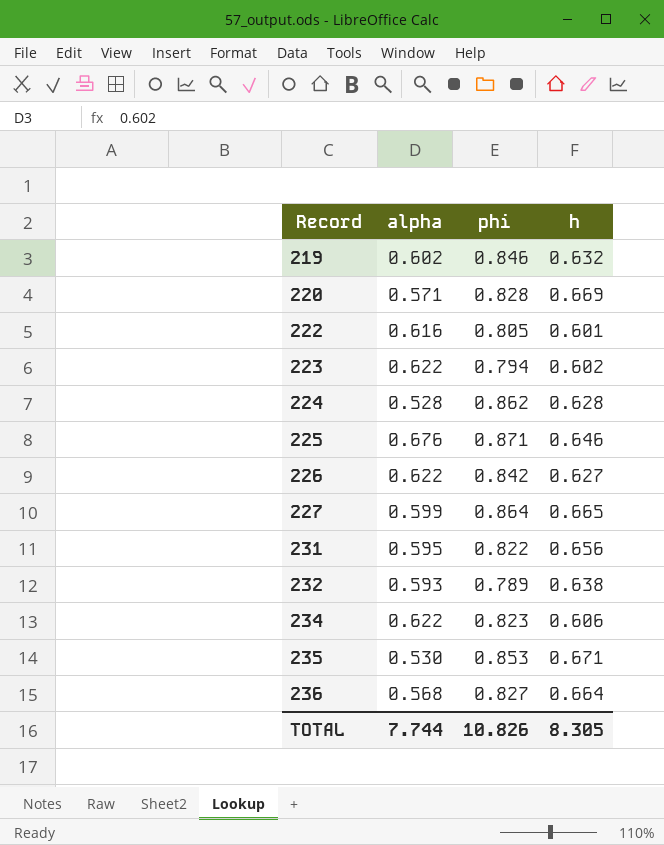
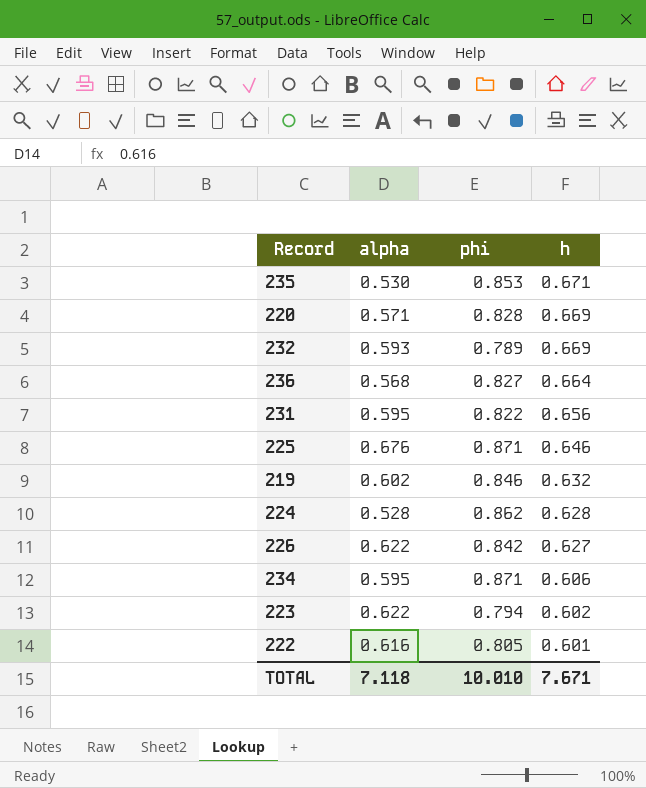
row order: Record ascending -> h descending
row 227: 0.599 | 0.864 | 0.665 -> none
232 | h: 0.638 -> 0.669
234 | alpha: 0.622 -> 0.595
234 | phi: 0.823 -> 0.871
TOTAL | alpha: 7.744 -> 7.118
TOTAL | phi: 10.826 -> 10.010
TOTAL | h: 8.305 -> 7.671

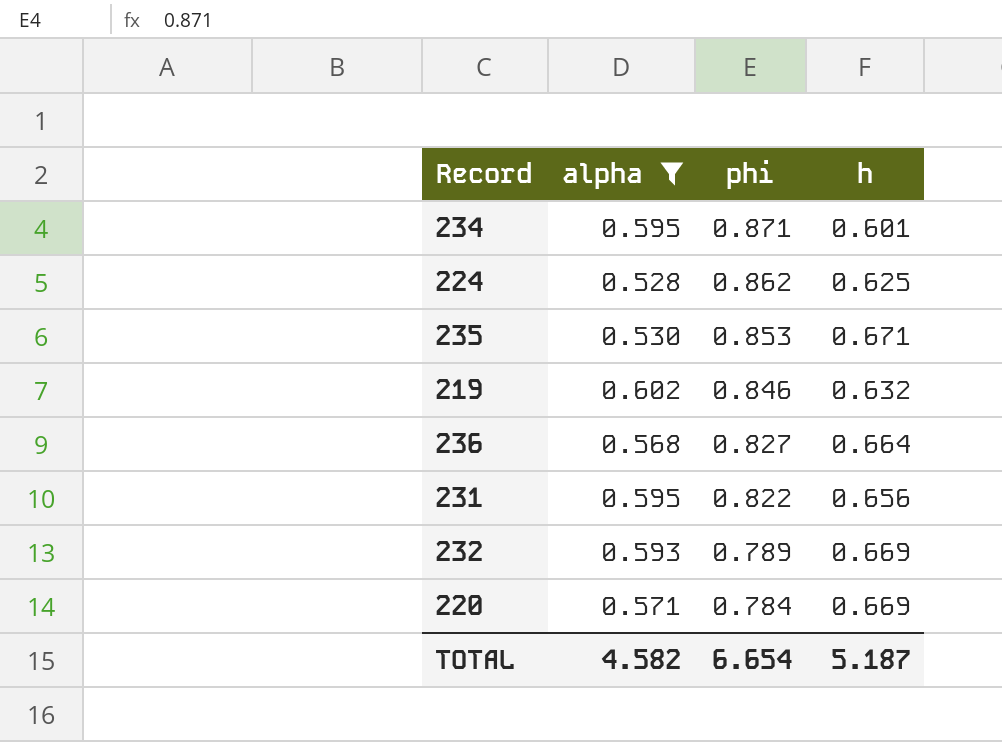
filter: none -> alpha <= 0.602
row order: h descending -> phi descending
234 | h: 0.606 -> 0.601
224 | h: 0.628 -> 0.625
220 | phi: 0.828 -> 0.784
TOTAL | alpha: 7.118 -> 4.582
TOTAL | phi: 10.010 -> 6.654
TOTAL | h: 7.671 -> 5.187

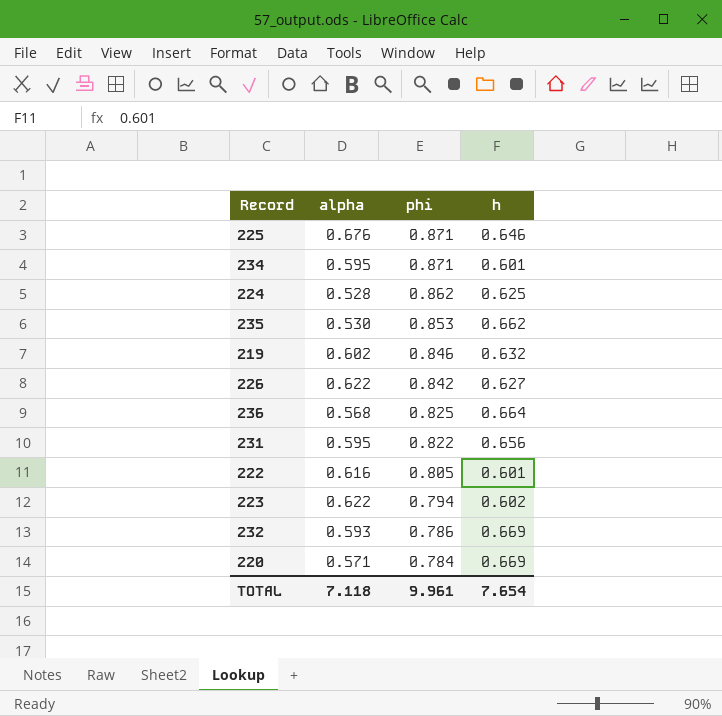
filter: alpha <= 0.602 -> none
235 | h: 0.671 -> 0.662
236 | phi: 0.827 -> 0.825
232 | phi: 0.789 -> 0.786
TOTAL | alpha: 4.582 -> 7.118
TOTAL | phi: 6.654 -> 9.961
TOTAL | h: 5.187 -> 7.654

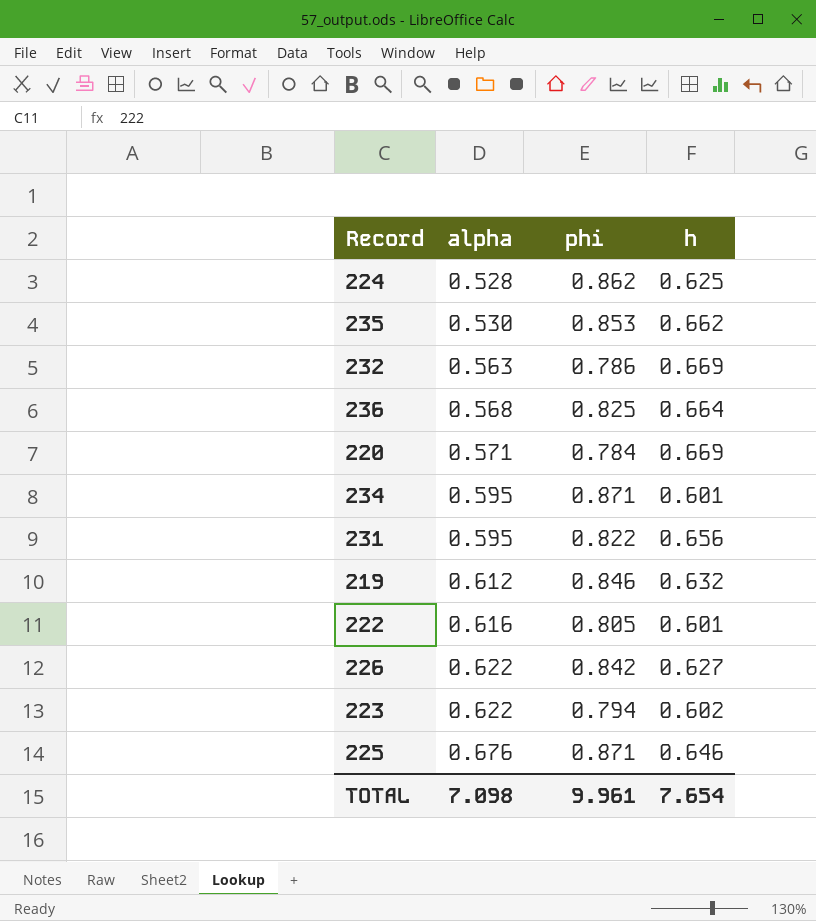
row order: phi descending -> alpha ascending
232 | alpha: 0.593 -> 0.563
219 | alpha: 0.602 -> 0.612
TOTAL | alpha: 7.118 -> 7.098

